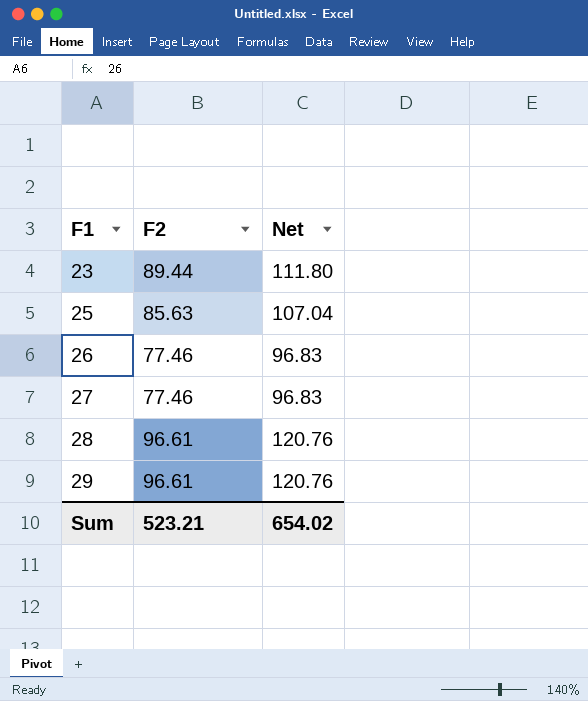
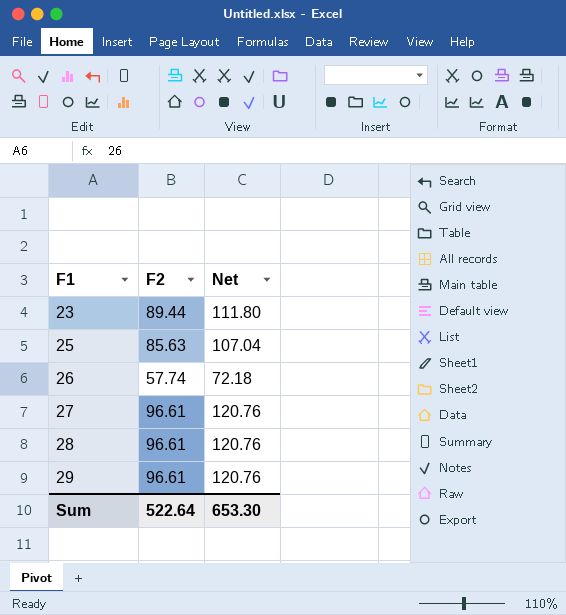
26 | F2: 77.46 -> 57.74
26 | Net: 96.83 -> 72.18
27 | F2: 77.46 -> 96.61
27 | Net: 96.83 -> 120.76
Sum | F2: 523.21 -> 522.64
Sum | Net: 654.02 -> 653.30

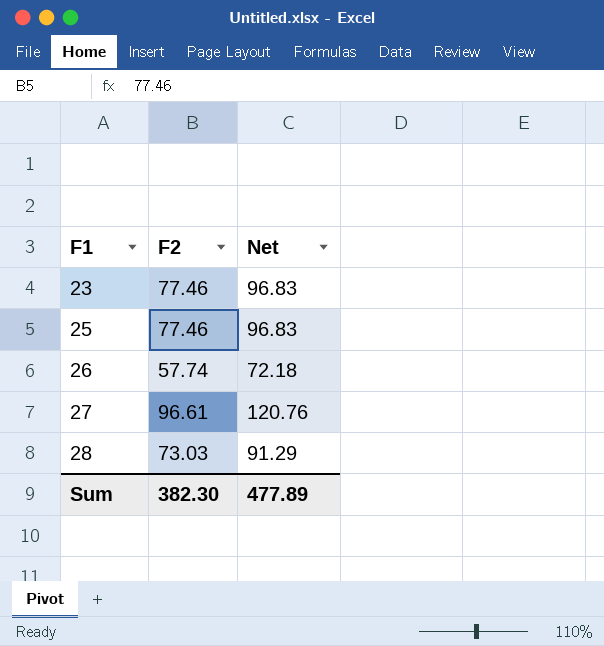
row 29: 96.61 | 120.76 -> none
23 | F2: 89.44 -> 77.46
23 | Net: 111.80 -> 96.83
25 | F2: 85.63 -> 77.46
25 | Net: 107.04 -> 96.83
28 | F2: 96.61 -> 73.03
28 | Net: 120.76 -> 91.29
Sum | F2: 522.64 -> 382.30
Sum | Net: 653.30 -> 477.89

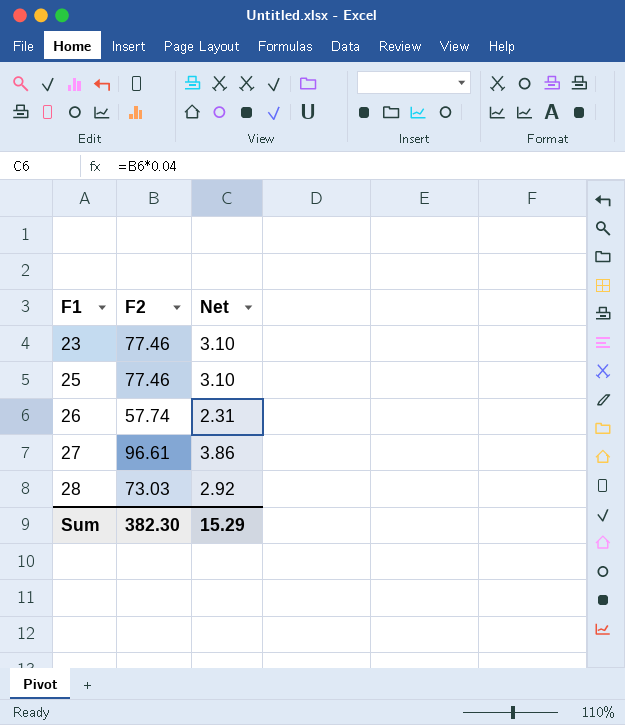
column Net | formula: [F2] * 1.25 -> [F2] * 0.04
Sum | Net: 477.89 -> 15.29

